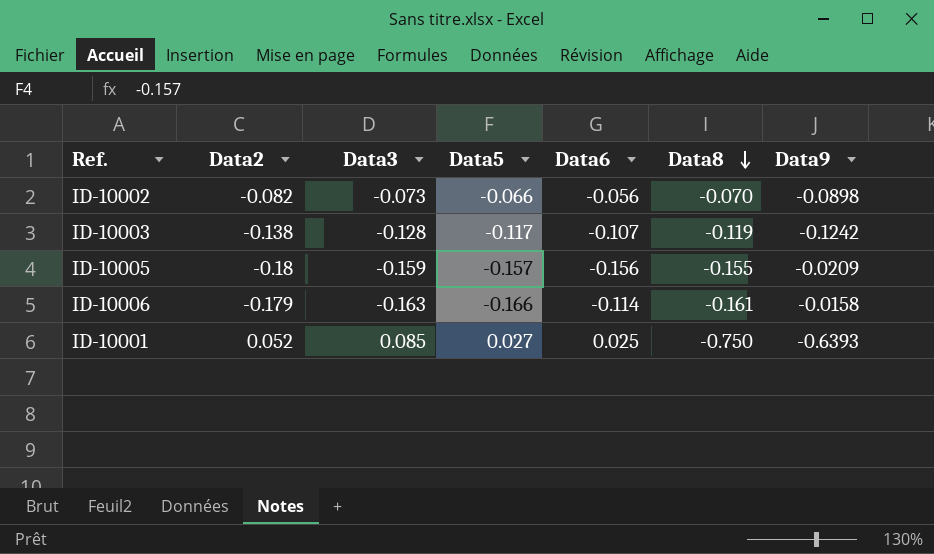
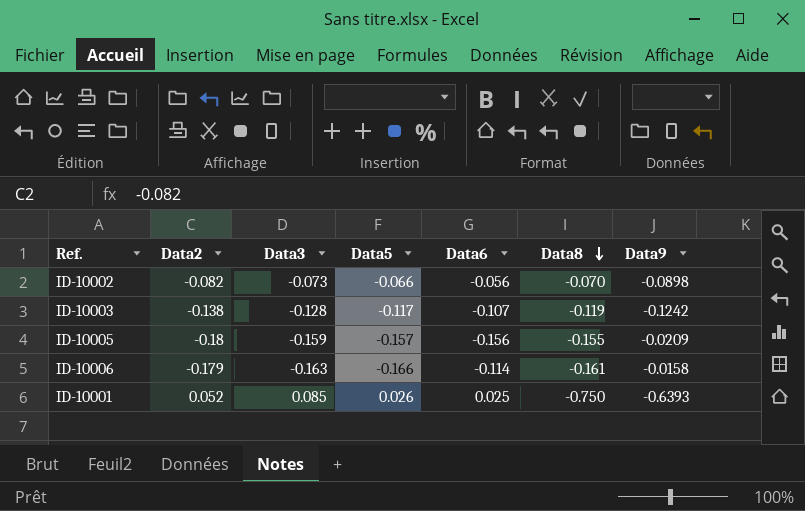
ID-10001 | Data5: 0.027 -> 0.026

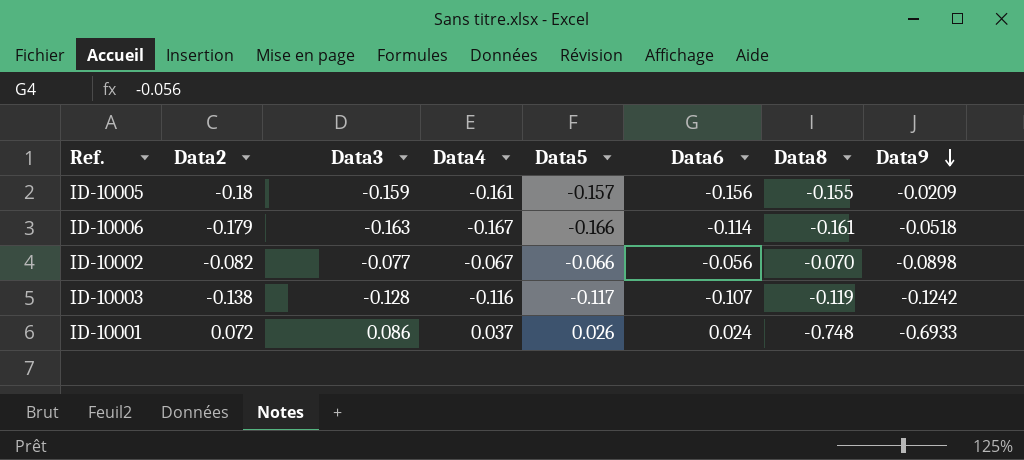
row order: Data8 descending -> Data9 descending
column Data4 | position: none -> 4
ID-10006 | Data9: -0.0158 -> -0.0518
ID-10002 | Data3: -0.073 -> -0.077
ID-10001 | Data2: 0.052 -> 0.072
ID-10001 | Data3: 0.085 -> 0.086
ID-10001 | Data6: 0.025 -> 0.024
ID-10001 | Data8: -0.750 -> -0.748
ID-10001 | Data9: -0.6393 -> -0.6933

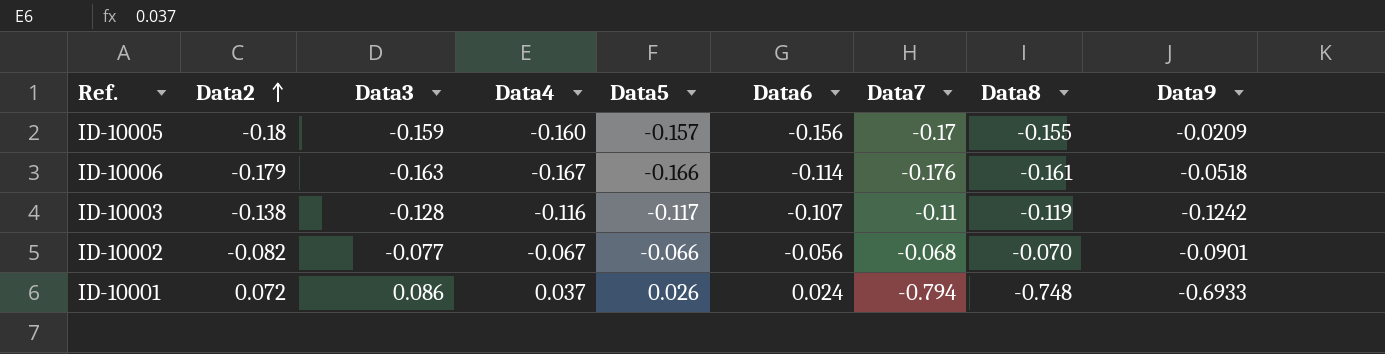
row order: Data9 descending -> Data2 ascending
column Data7 | position: none -> 7
ID-10005 | Data4: -0.161 -> -0.160
ID-10002 | Data9: -0.0898 -> -0.0901

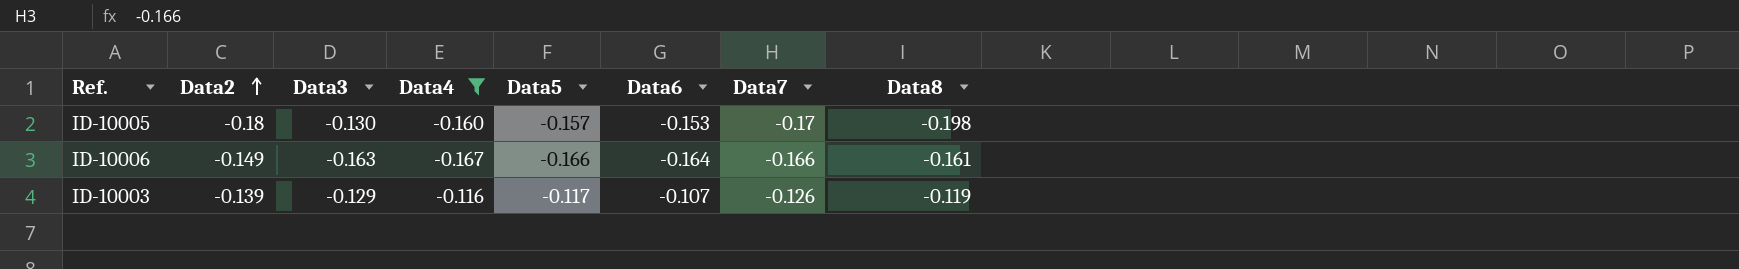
filter: none -> Data4 <= -0.116
column Data9 | position: 9 -> none
ID-10005 | Data3: -0.159 -> -0.130
ID-10005 | Data6: -0.156 -> -0.153
ID-10005 | Data8: -0.155 -> -0.198
ID-10006 | Data2: -0.179 -> -0.149
ID-10006 | Data6: -0.114 -> -0.164
ID-10006 | Data7: -0.176 -> -0.166
ID-10003 | Data2: -0.138 -> -0.139
ID-10003 | Data3: -0.128 -> -0.129
ID-10003 | Data7: -0.11 -> -0.126

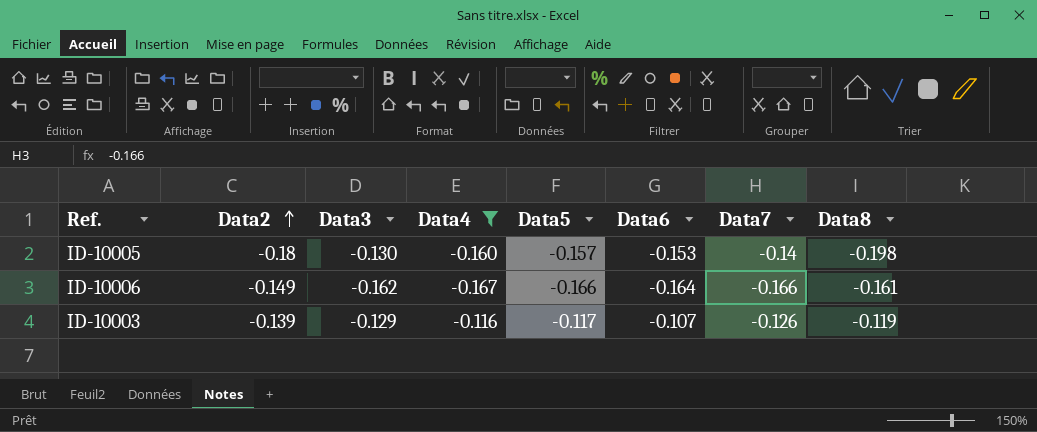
ID-10005 | Data7: -0.17 -> -0.14
ID-10006 | Data3: -0.163 -> -0.162

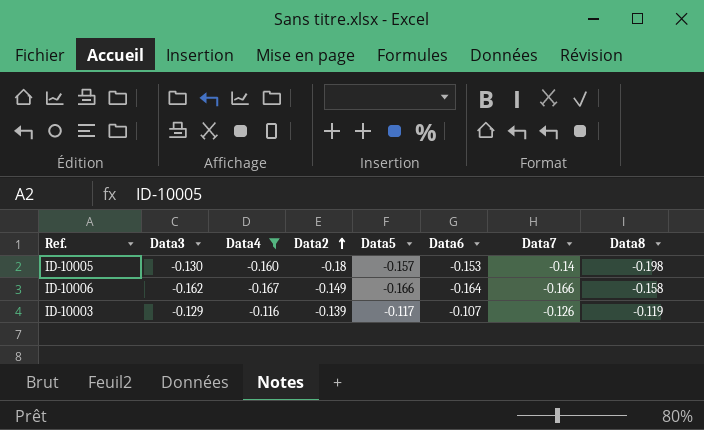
column Data2 | position: 2 -> 4
ID-10006 | Data8: -0.161 -> -0.158

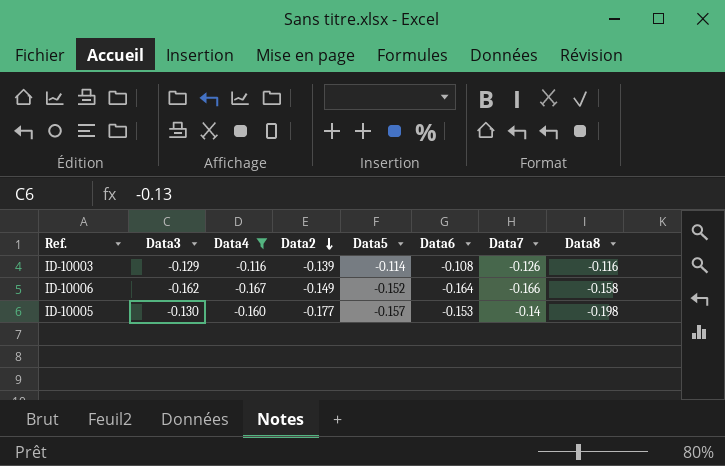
row order: Data2 ascending -> Data2 descending
ID-10003 | Data5: -0.117 -> -0.114
ID-10003 | Data6: -0.107 -> -0.108
ID-10003 | Data8: -0.119 -> -0.116
ID-10006 | Data5: -0.166 -> -0.152
ID-10005 | Data2: -0.18 -> -0.177

